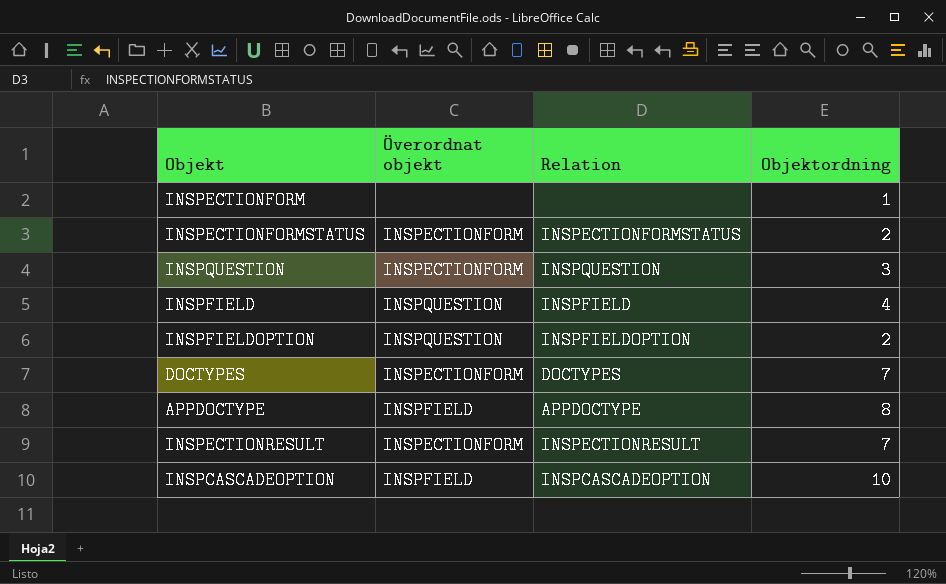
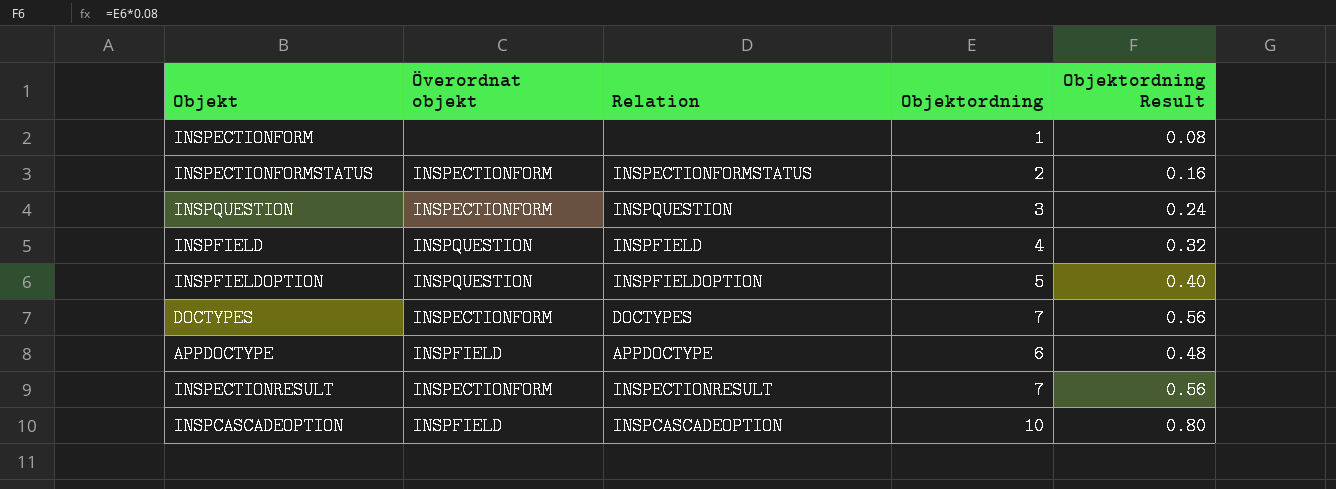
column Objektordning Result | formula: none -> [Objektordning] * 0.08
INSPFIELDOPTION | Objektordning: 2 -> 5
APPDOCTYPE | Objektordning: 8 -> 6

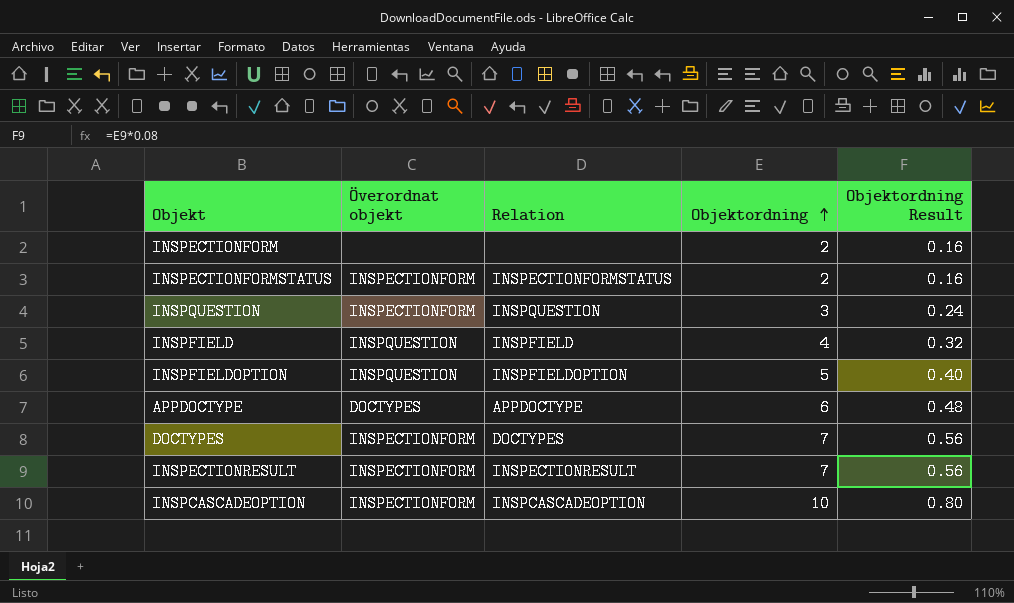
row order: none -> Objektordning ascending
INSPECTIONFORM | Objektordning: 1 -> 2
INSPECTIONFORM | Objektordning Result: 0.08 -> 0.16
APPDOCTYPE | Överordnat objekt: INSPFIELD -> DOCTYPES
INSPCASCADEOPTION | Överordnat objekt: INSPFIELD -> INSPECTIONFORM

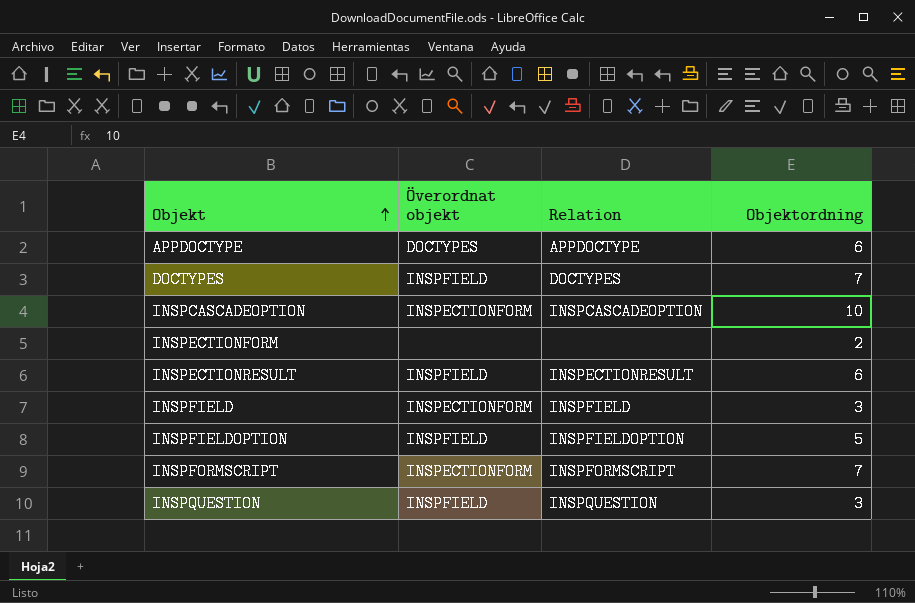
row order: Objektordning ascending -> Objekt ascending
column Objektordning Result | formula: [Objektordning] * 0.08 -> none
row INSPECTIONFORMSTATUS: INSPECTIONFORM | INSPECTIONFORMSTATUS | 2 | 0.16 -> none
DOCTYPES | Överordnat objekt: INSPECTIONFORM -> INSPFIELD
INSPECTIONRESULT | Överordnat objekt: INSPECTIONFORM -> INSPFIELD
INSPECTIONRESULT | Objektordning: 7 -> 6
INSPFIELD | Överordnat objekt: INSPQUESTION -> INSPECTIONFORM
INSPFIELD | Objektordning: 4 -> 3
INSPFIELDOPTION | Överordnat objekt: INSPQUESTION -> INSPFIELD
row INSPFORMSCRIPT: none -> INSPECTIONFORM | INSPFORMSCRIPT | 7
INSPQUESTION | Överordnat objekt: INSPECTIONFORM -> INSPFIELD

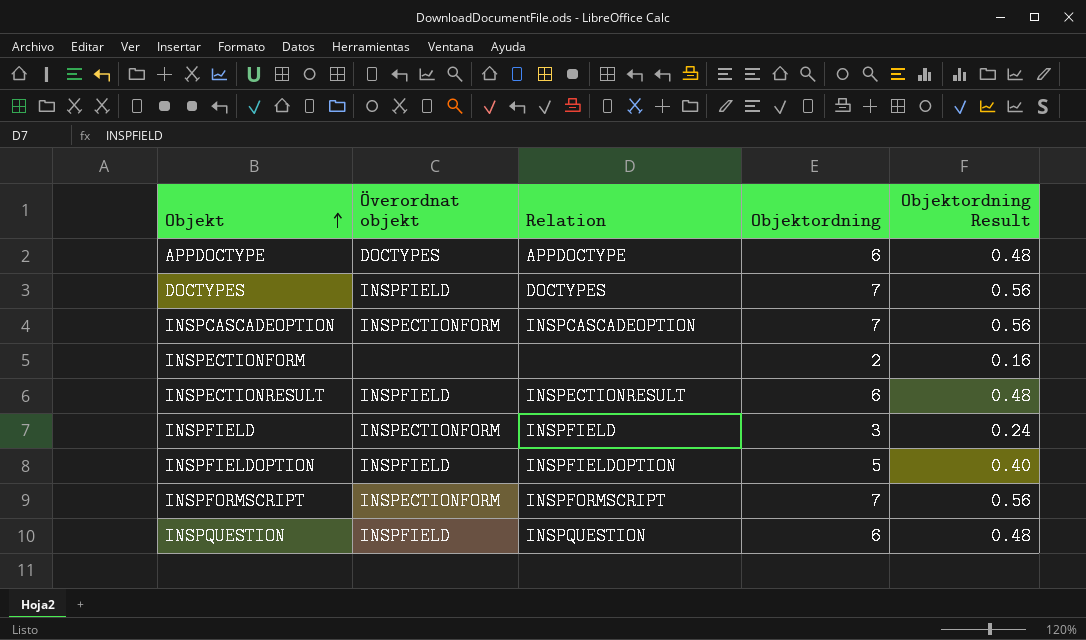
column Objektordning Result | formula: none -> [Objektordning] * 0.08
INSPCASCADEOPTION | Objektordning: 10 -> 7
INSPQUESTION | Objektordning: 3 -> 6

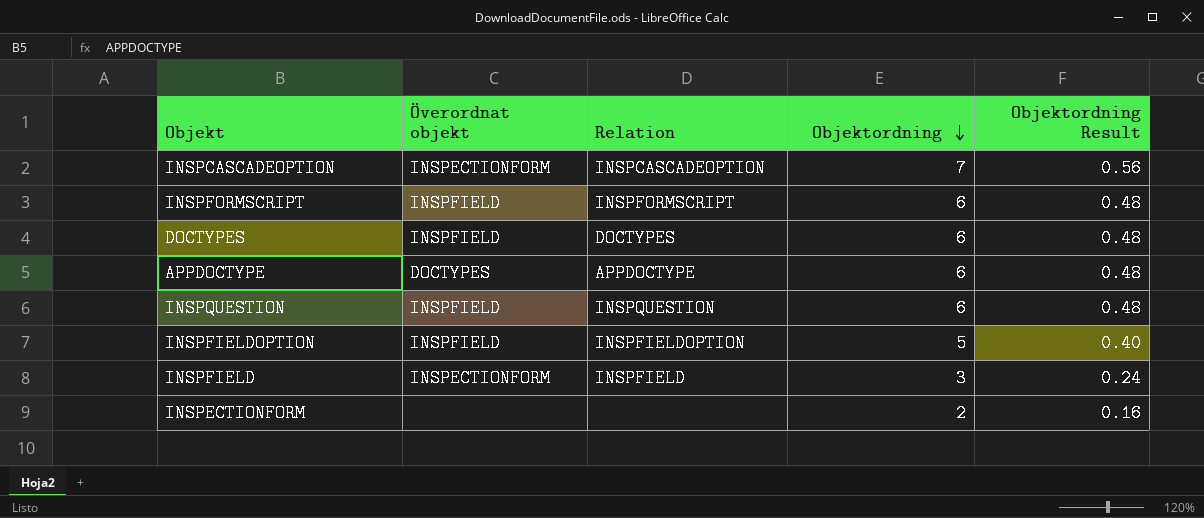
row order: Objekt ascending -> Objektordning descending
row INSPECTIONRESULT: INSPFIELD | INSPECTIONRESULT | 6 | 0.48 -> none
INSPFORMSCRIPT | Överordnat objekt: INSPECTIONFORM -> INSPFIELD
INSPFORMSCRIPT | Objektordning: 7 -> 6
INSPFORMSCRIPT | Objektordning Result: 0.56 -> 0.48
DOCTYPES | Objektordning: 7 -> 6
DOCTYPES | Objektordning Result: 0.56 -> 0.48

